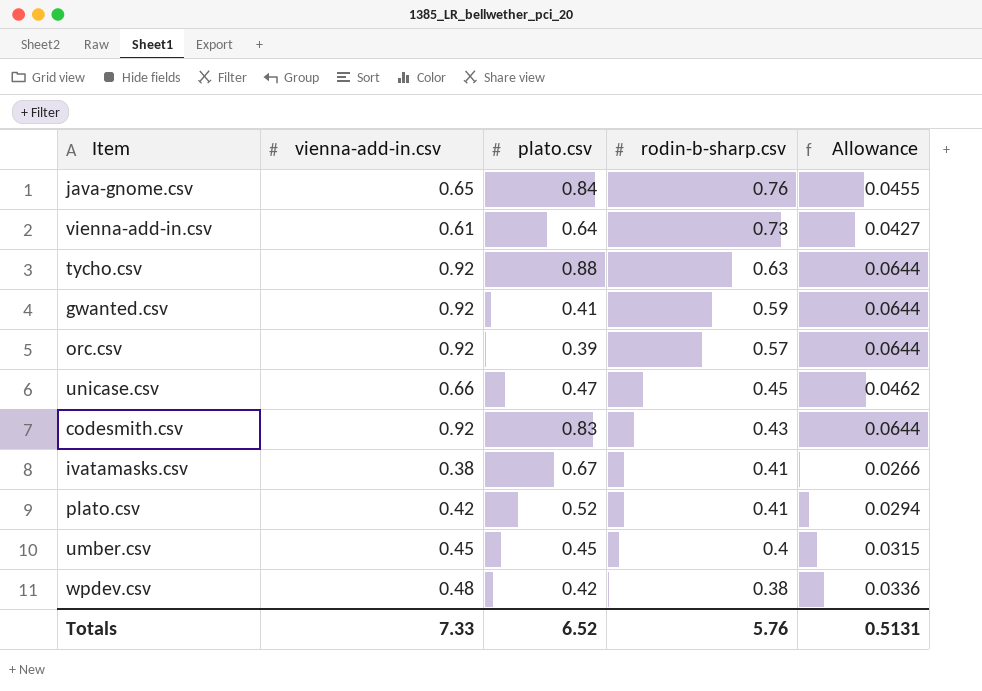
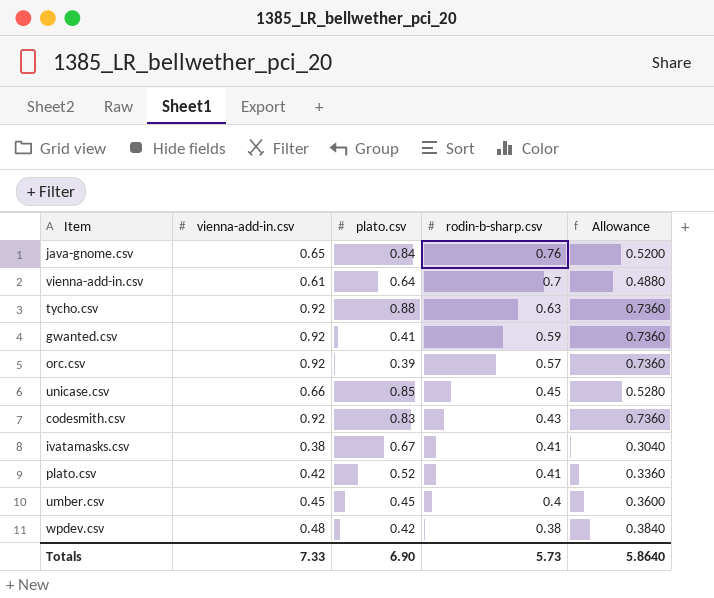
column Allowance | formula: [vienna-add-in.csv] * 0.07 -> [vienna-add-in.csv] * 0.8
vienna-add-in.csv | rodin-b-sharp.csv: 0.73 -> 0.7
unicase.csv | plato.csv: 0.47 -> 0.85
Totals | plato.csv: 6.52 -> 6.90
Totals | rodin-b-sharp.csv: 5.76 -> 5.73
Totals | Allowance: 0.5131 -> 5.8640

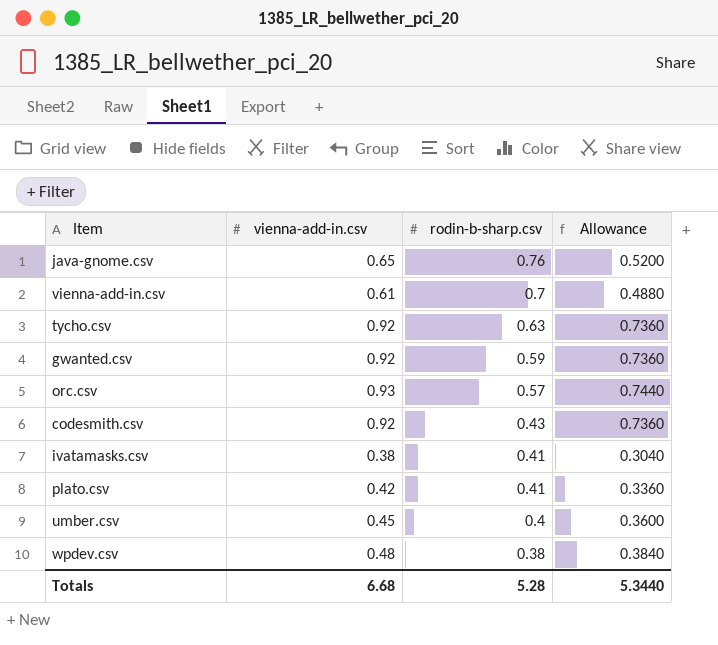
column plato.csv | position: 3 -> none
row unicase.csv: 0.66 | 0.85 | 0.45 | 0.5280 -> none
orc.csv | vienna-add-in.csv: 0.92 -> 0.93
orc.csv | Allowance: 0.7360 -> 0.7440
Totals | vienna-add-in.csv: 7.33 -> 6.68
Totals | rodin-b-sharp.csv: 5.73 -> 5.28
Totals | Allowance: 5.8640 -> 5.3440

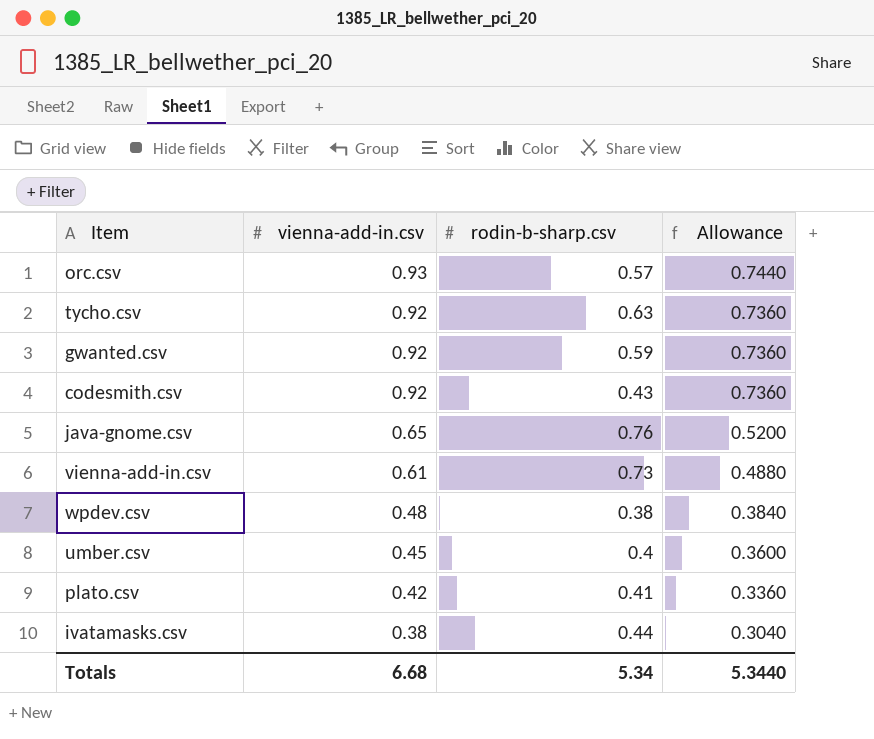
row order: rodin-b-sharp.csv descending -> vienna-add-in.csv descending
vienna-add-in.csv | rodin-b-sharp.csv: 0.7 -> 0.73
ivatamasks.csv | rodin-b-sharp.csv: 0.41 -> 0.44
Totals | rodin-b-sharp.csv: 5.28 -> 5.34

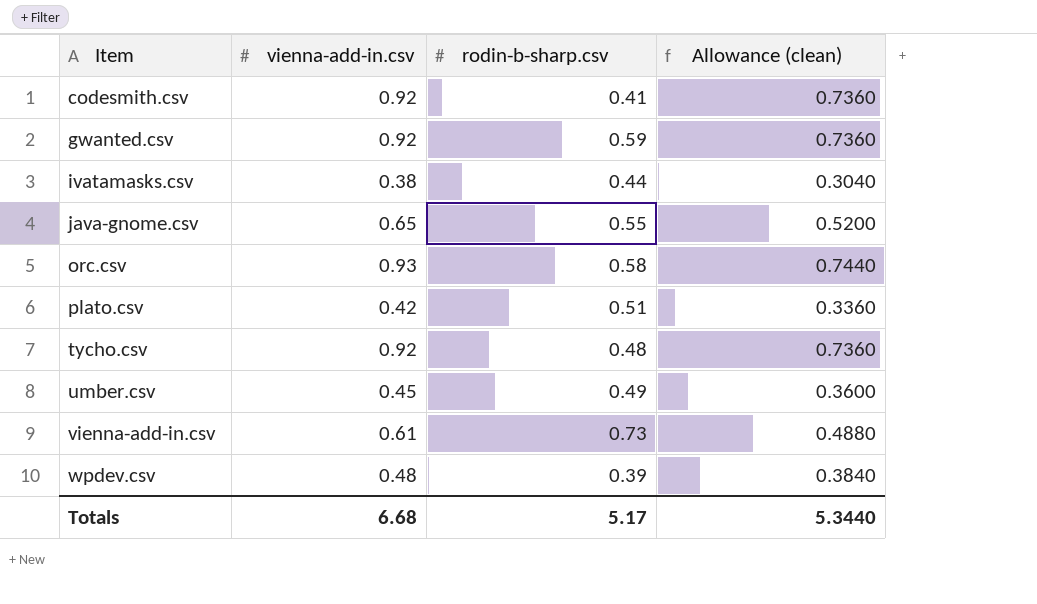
row order: vienna-add-in.csv descending -> Item ascending
column name: Allowance -> Allowance (clean)
codesmith.csv | rodin-b-sharp.csv: 0.43 -> 0.41
java-gnome.csv | rodin-b-sharp.csv: 0.76 -> 0.55
orc.csv | rodin-b-sharp.csv: 0.57 -> 0.58
plato.csv | rodin-b-sharp.csv: 0.41 -> 0.51
tycho.csv | rodin-b-sharp.csv: 0.63 -> 0.48
umber.csv | rodin-b-sharp.csv: 0.4 -> 0.49
wpdev.csv | rodin-b-sharp.csv: 0.38 -> 0.39
Totals | rodin-b-sharp.csv: 5.34 -> 5.17

